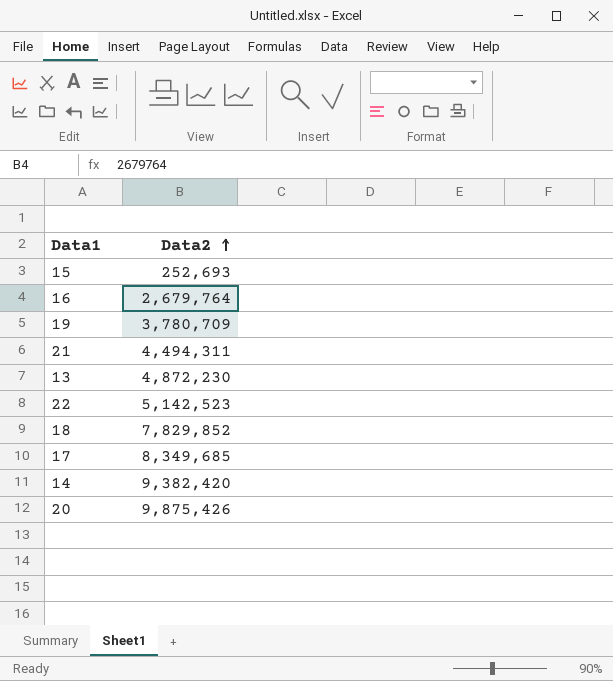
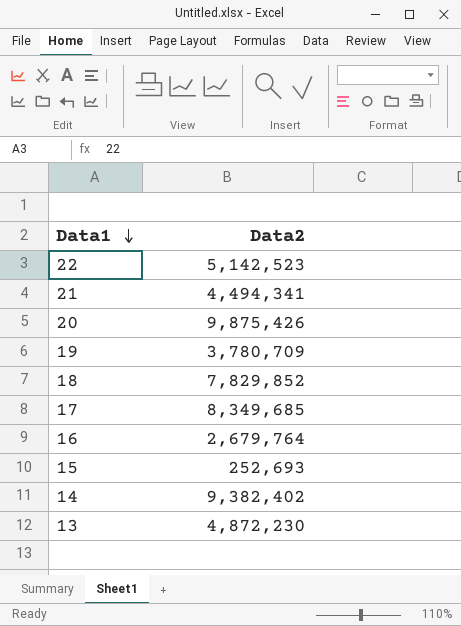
row order: Data2 ascending -> Data1 descending
21 | Data2: 4,494,311 -> 4,494,341
14 | Data2: 9,382,420 -> 9,382,402

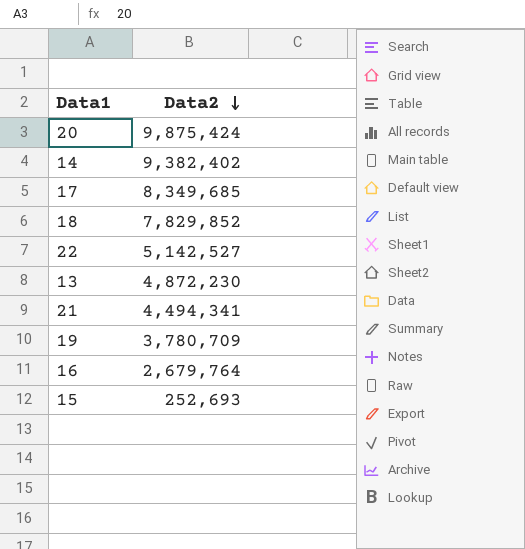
row order: Data1 descending -> Data2 descending
20 | Data2: 9,875,426 -> 9,875,424
22 | Data2: 5,142,523 -> 5,142,527

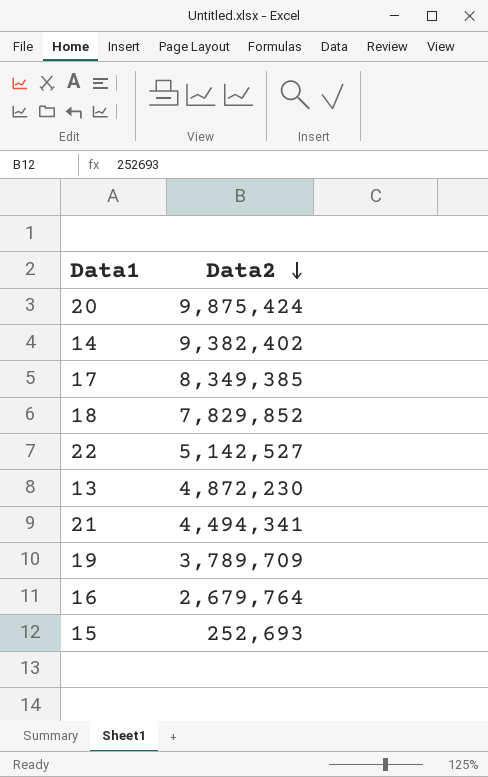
17 | Data2: 8,349,685 -> 8,349,385
19 | Data2: 3,780,709 -> 3,789,709

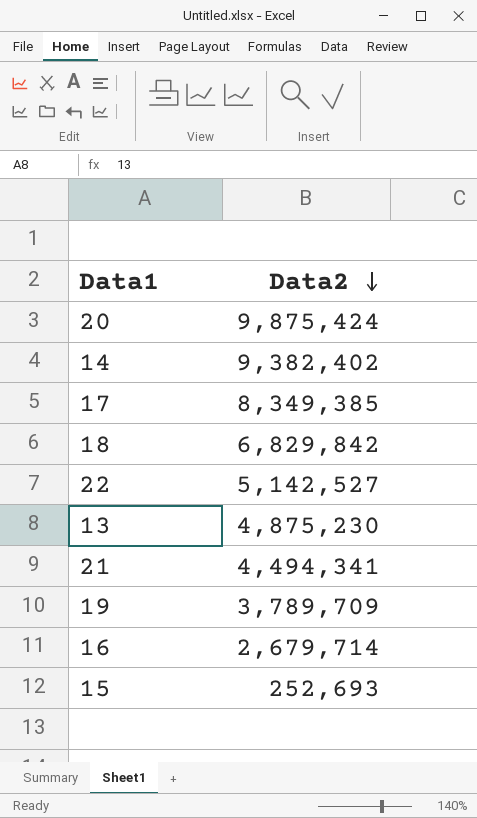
18 | Data2: 7,829,852 -> 6,829,842
13 | Data2: 4,872,230 -> 4,875,230
16 | Data2: 2,679,764 -> 2,679,714

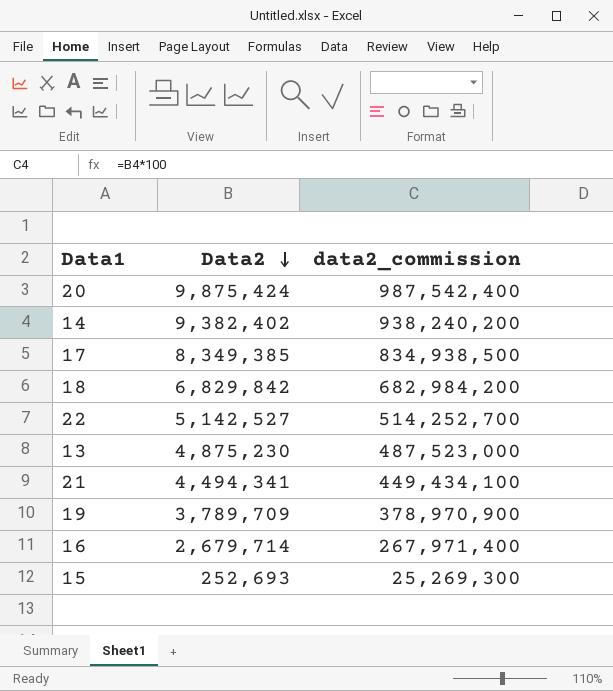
column data2_commission | formula: none -> [Data2] * 100

